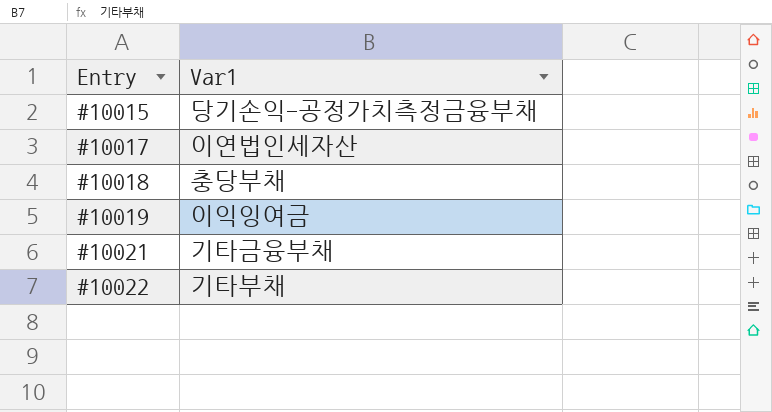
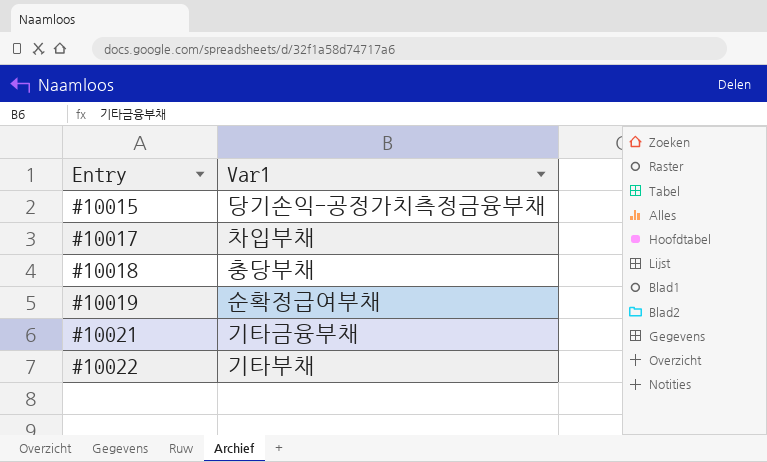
#10017 | Var1: 이연법인세자산 -> 차입부채
#10019 | Var1: 이익잉여금 -> 순확정급여부채

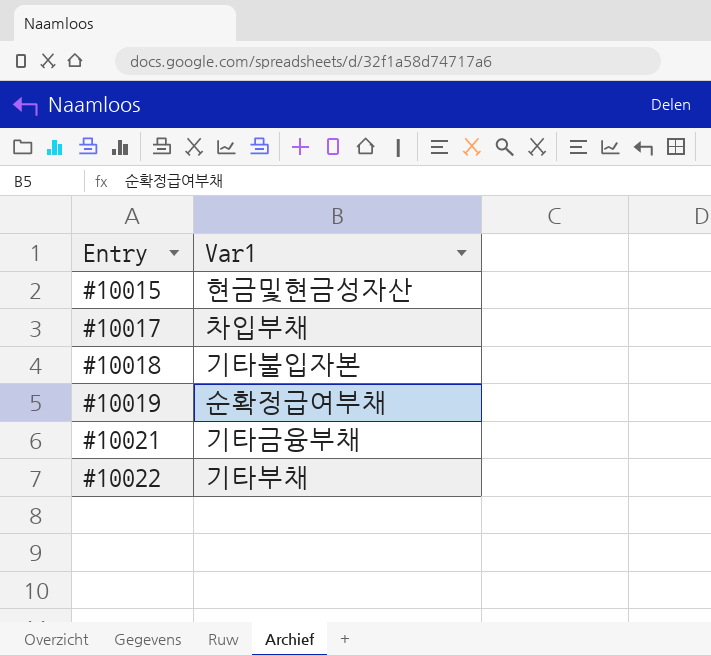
#10015 | Var1: 당기손익-공정가치측정금융부채 -> 현금및현금성자산
#10018 | Var1: 충당부채 -> 기타불입자본

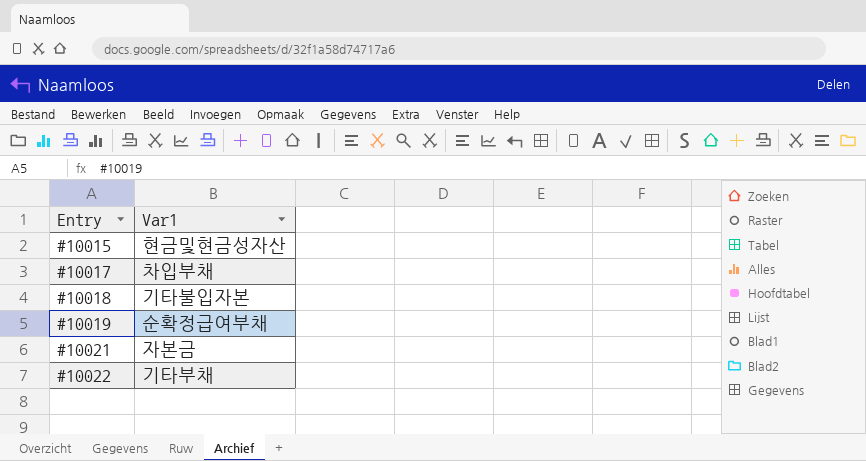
#10021 | Var1: 기타금융부채 -> 자본금

